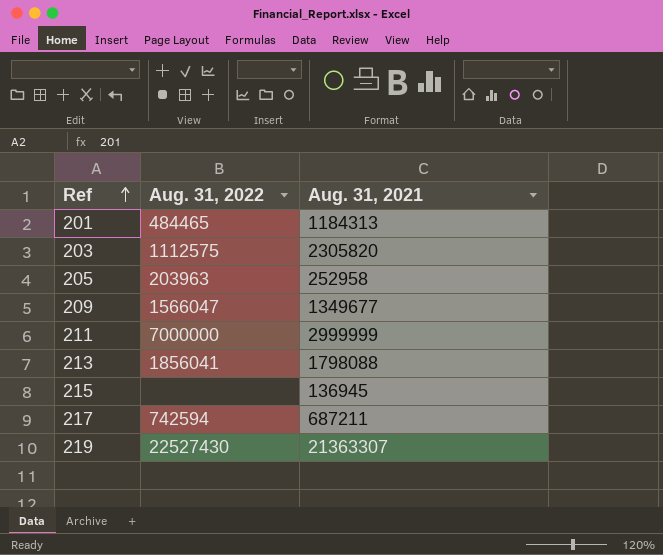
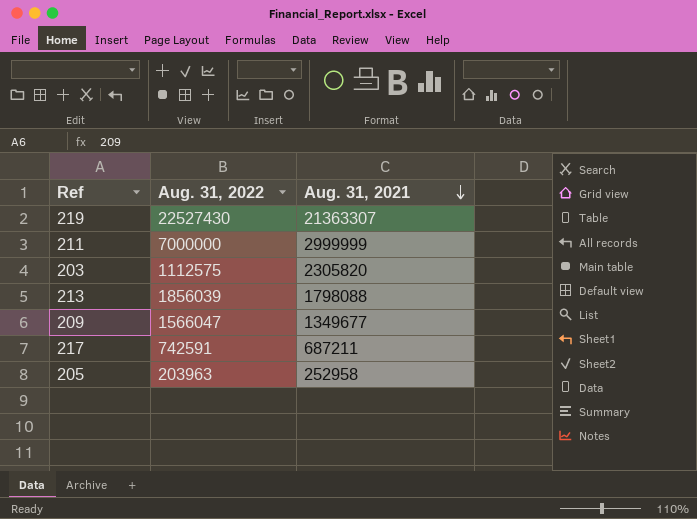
row order: Ref ascending -> Aug. 31, 2021 descending
row 201: 484465 | 1184313 -> none
row 215: none | 136945 -> none
213 | Aug. 31, 2022: 1856041 -> 1856039
217 | Aug. 31, 2022: 742594 -> 742591

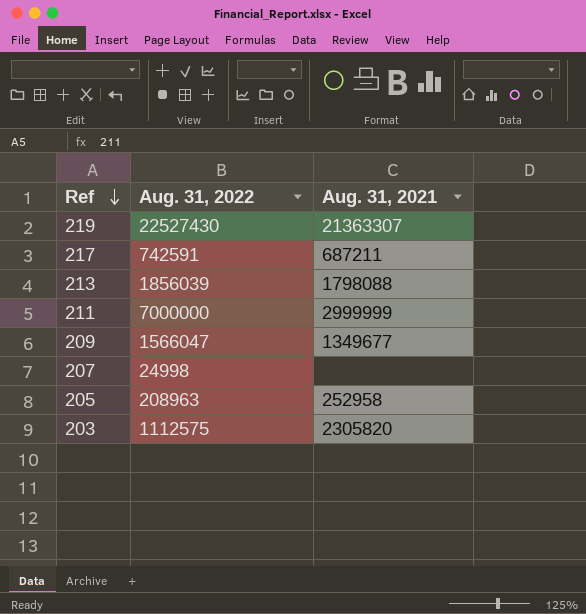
row order: Aug. 31, 2021 descending -> Ref descending
row 207: none -> 24998 | none
205 | Aug. 31, 2022: 203963 -> 208963

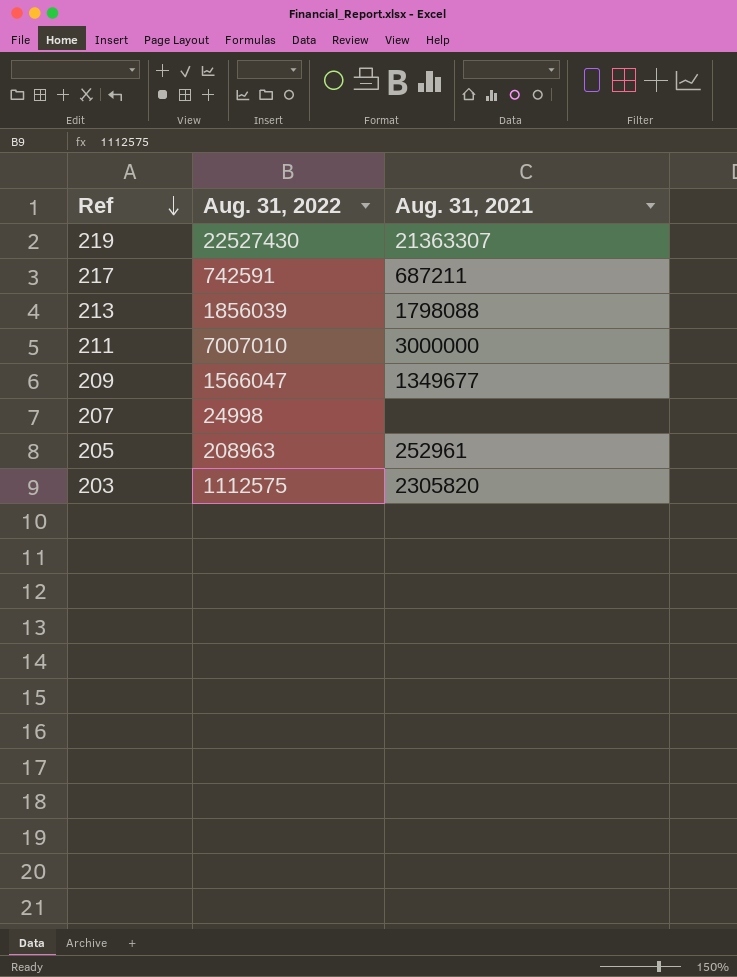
211 | Aug. 31, 2022: 7000000 -> 7007010
211 | Aug. 31, 2021: 2999999 -> 3000000
205 | Aug. 31, 2021: 252958 -> 252961

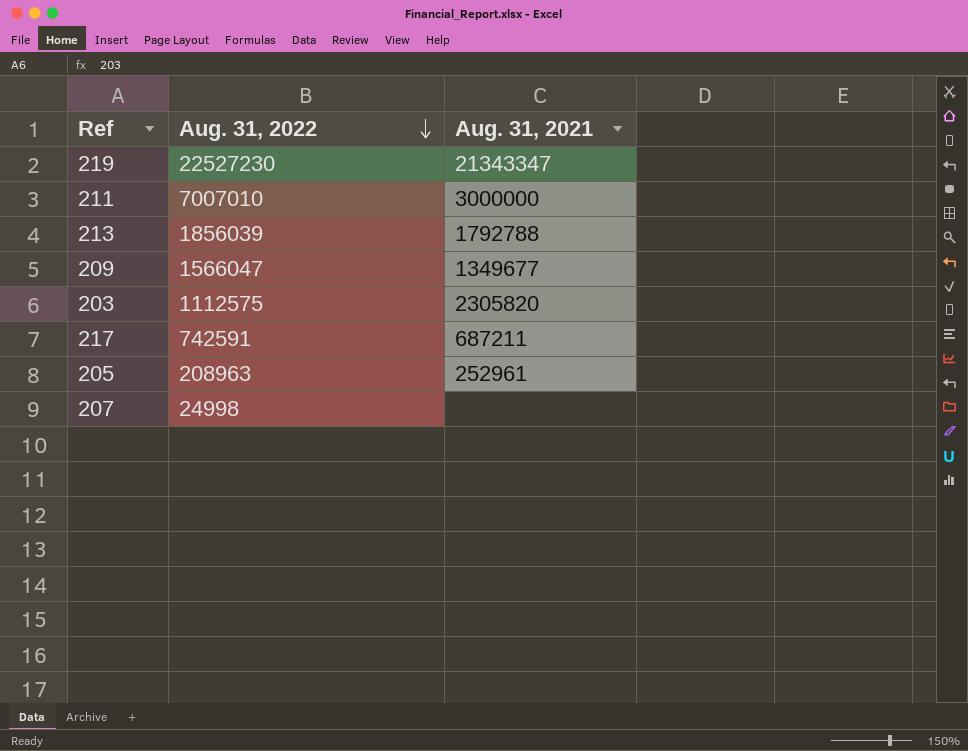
row order: Ref descending -> Aug. 31, 2022 descending
219 | Aug. 31, 2022: 22527430 -> 22527230
219 | Aug. 31, 2021: 21363307 -> 21343347
213 | Aug. 31, 2021: 1798088 -> 1792788

